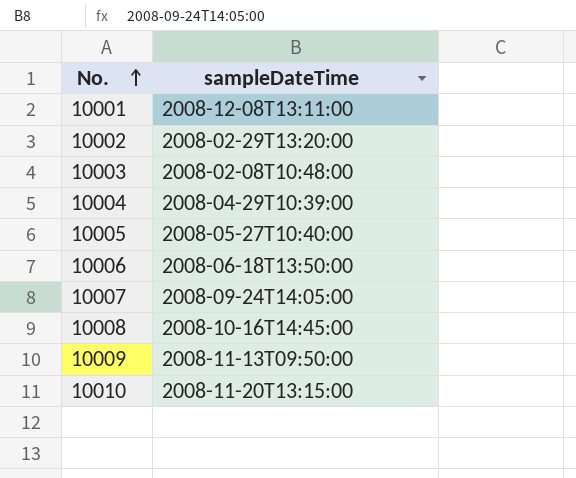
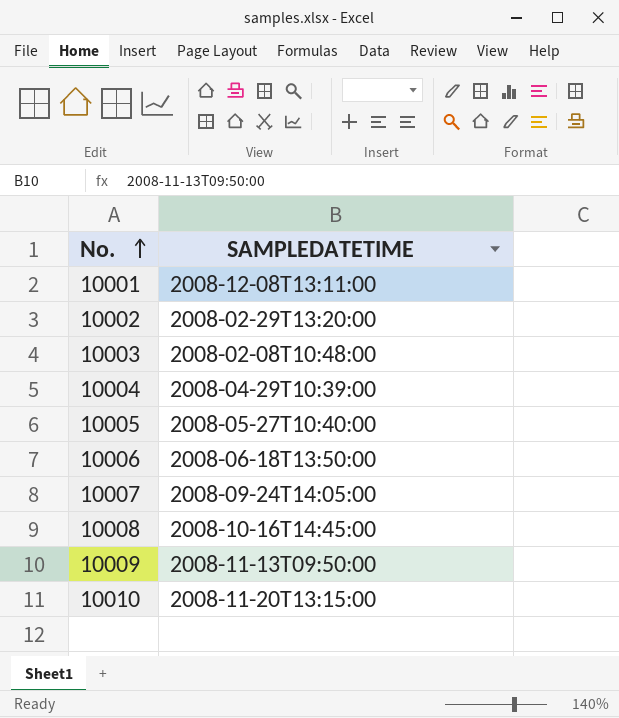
column name: sampleDateTime -> SAMPLEDATETIME

